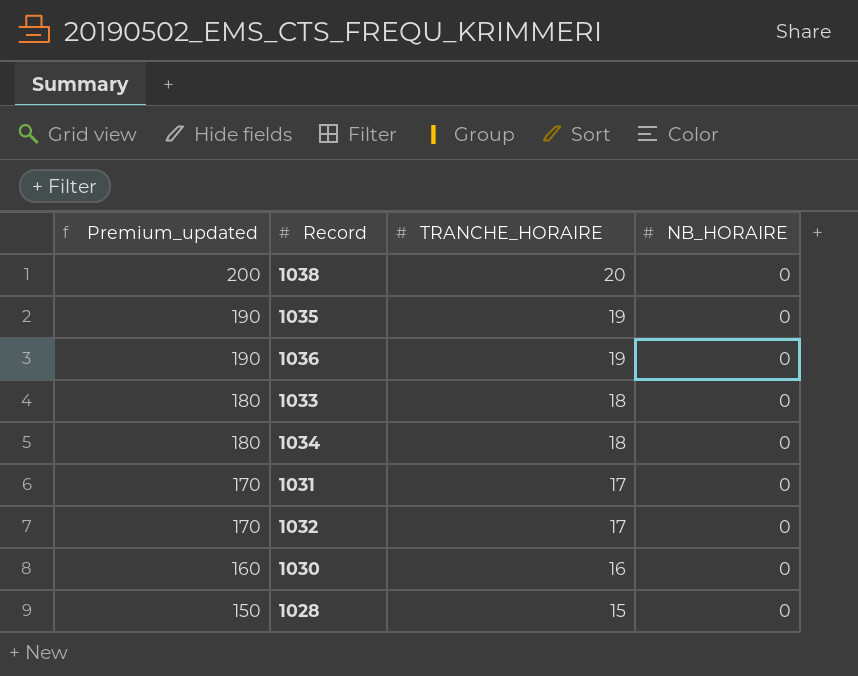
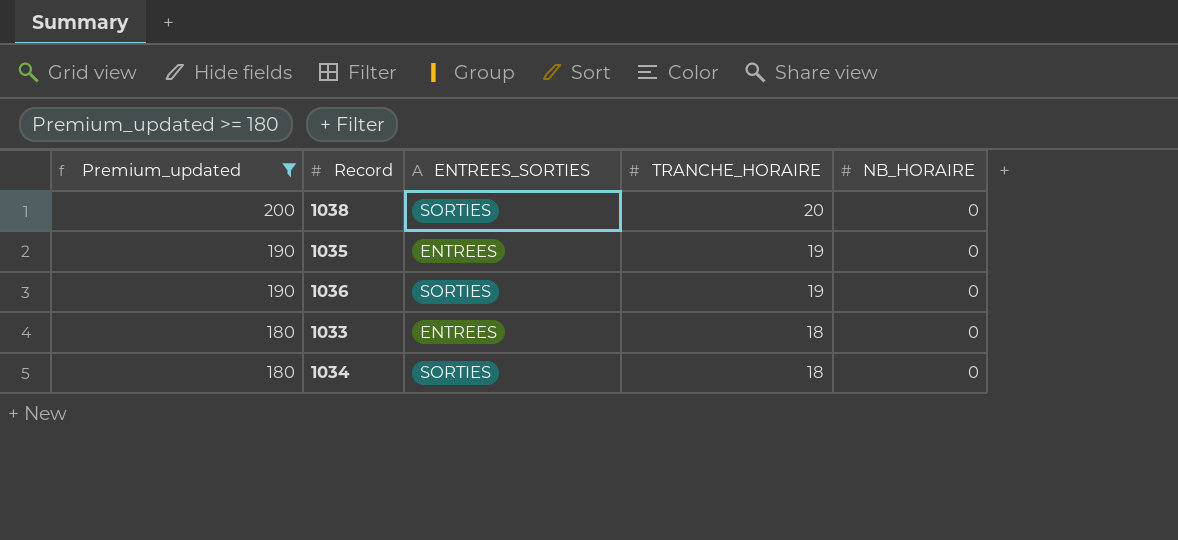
filter: none -> Premium_updated >= 180
column ENTREES_SORTIES | position: none -> 3

